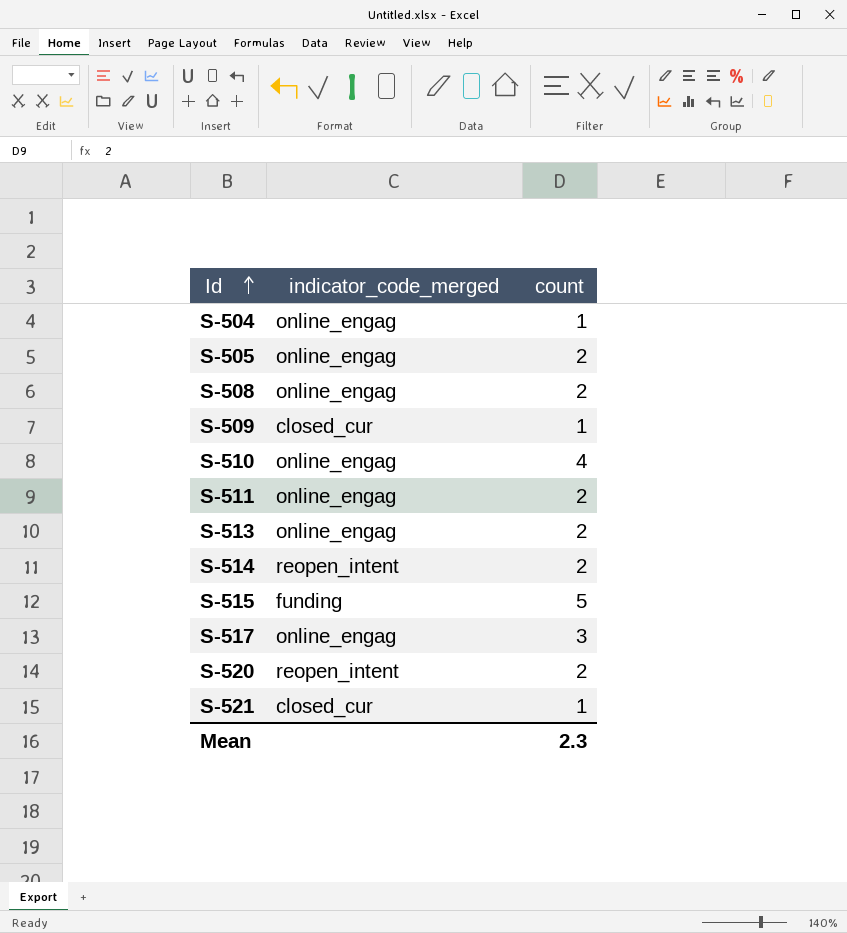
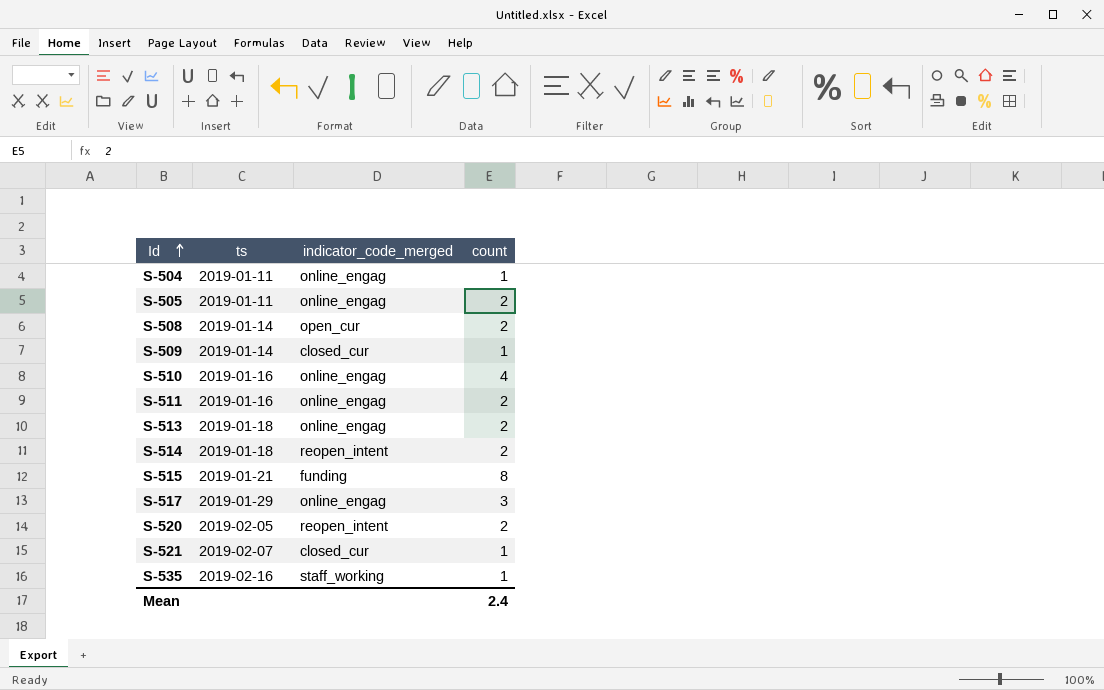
column ts | position: none -> 2
S-508 | indicator_code_merged: online_engag -> open_cur
S-515 | count: 5 -> 8
row S-535: none -> 2019-02-16 | staff_working | 1
Mean | count: 2.3 -> 2.4

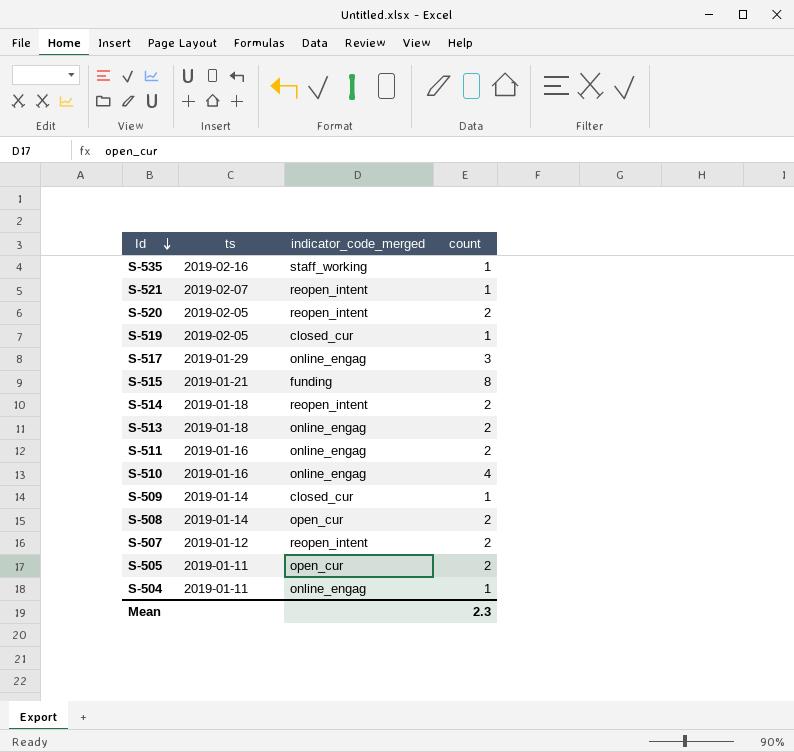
row order: Id ascending -> Id descending
S-521 | indicator_code_merged: closed_cur -> reopen_intent
row S-519: none -> 2019-02-05 | closed_cur | 1
row S-507: none -> 2019-01-12 | reopen_intent | 2
S-505 | indicator_code_merged: online_engag -> open_cur
Mean | count: 2.4 -> 2.3

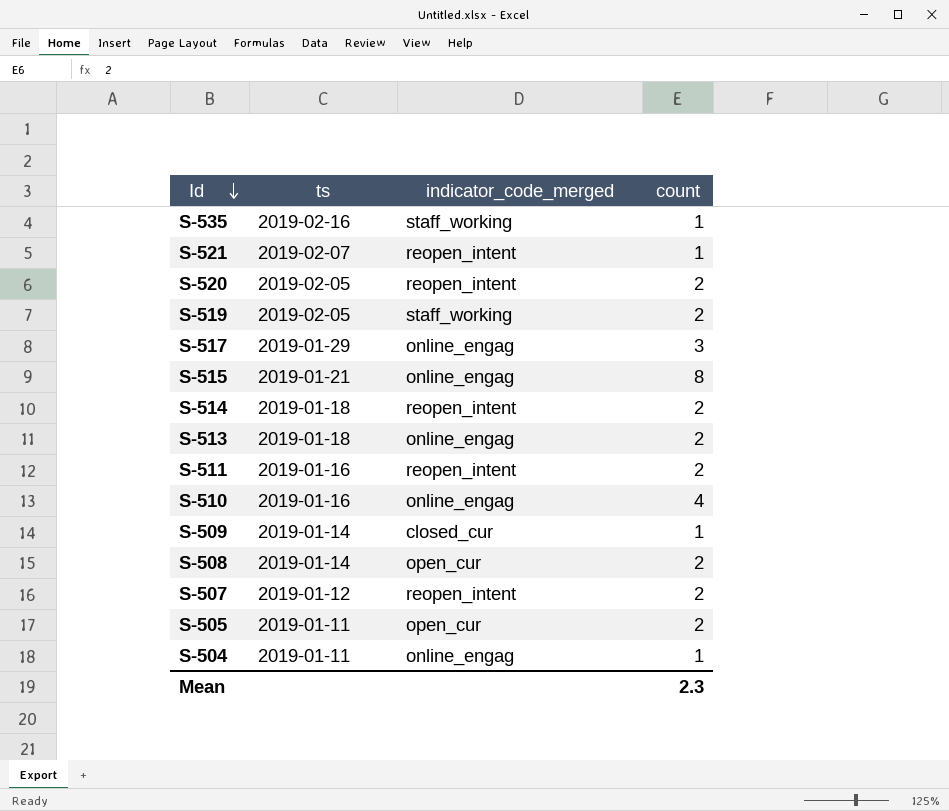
S-519 | indicator_code_merged: closed_cur -> staff_working
S-519 | count: 1 -> 2
S-515 | indicator_code_merged: funding -> online_engag
S-511 | indicator_code_merged: online_engag -> reopen_intent

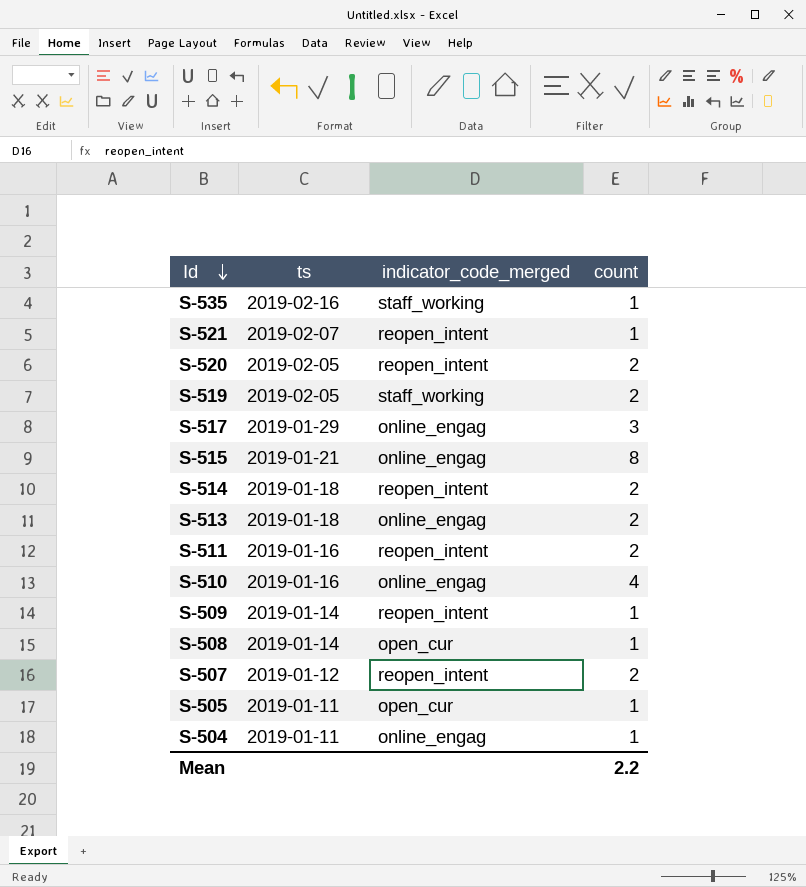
S-509 | indicator_code_merged: closed_cur -> reopen_intent
S-508 | count: 2 -> 1
S-505 | count: 2 -> 1
Mean | count: 2.3 -> 2.2

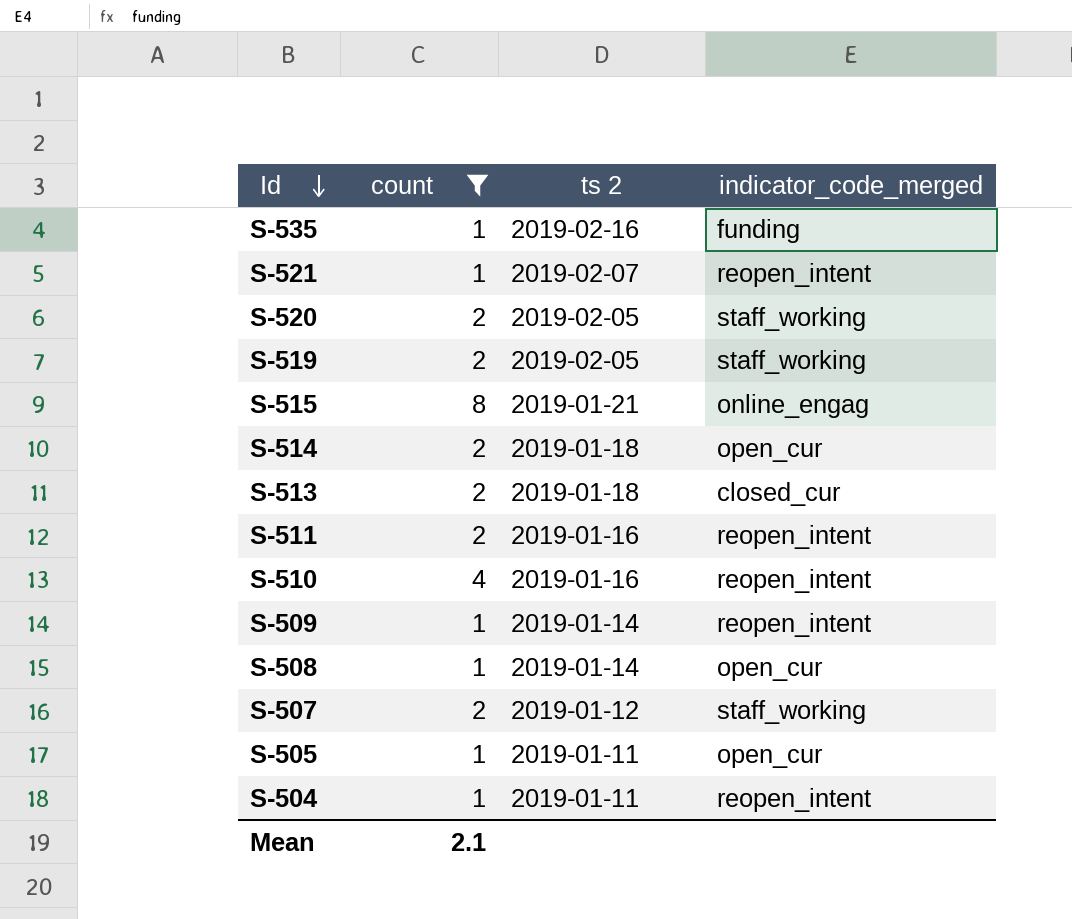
filter: none -> count != 3
column count | position: 4 -> 2
column name: ts -> ts 2
S-535 | indicator_code_merged: staff_working -> funding
S-520 | indicator_code_merged: reopen_intent -> staff_working
S-514 | indicator_code_merged: reopen_intent -> open_cur
S-513 | indicator_code_merged: online_engag -> closed_cur
S-510 | indicator_code_merged: online_engag -> reopen_intent
S-507 | indicator_code_merged: reopen_intent -> staff_working
S-504 | indicator_code_merged: online_engag -> reopen_intent
Mean | count: 2.2 -> 2.1

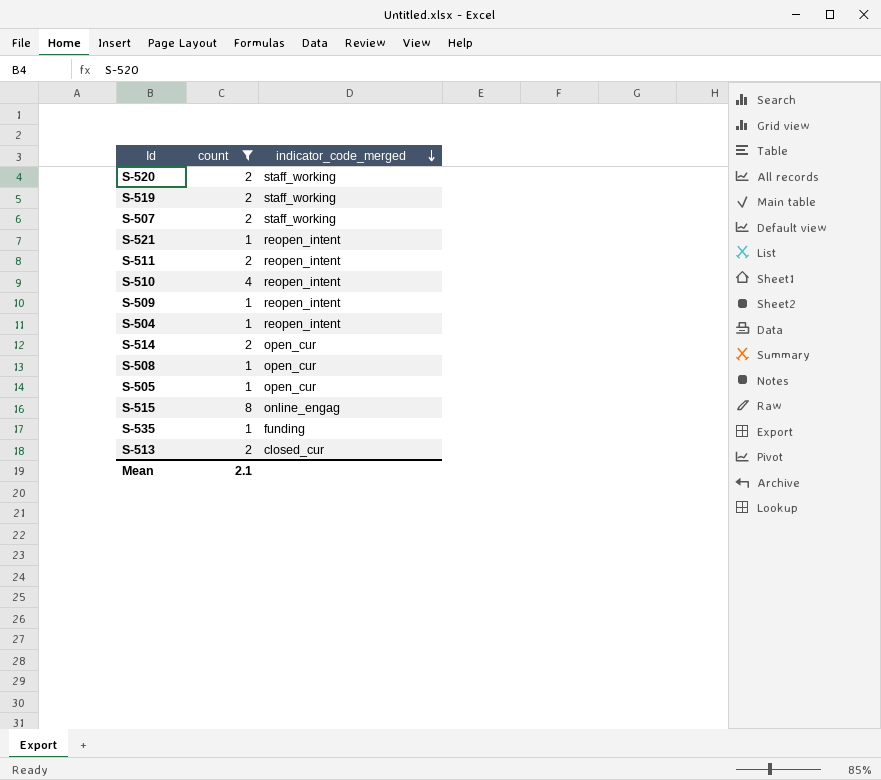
row order: Id descending -> indicator_code_merged descending
column ts 2 | position: 3 -> none

